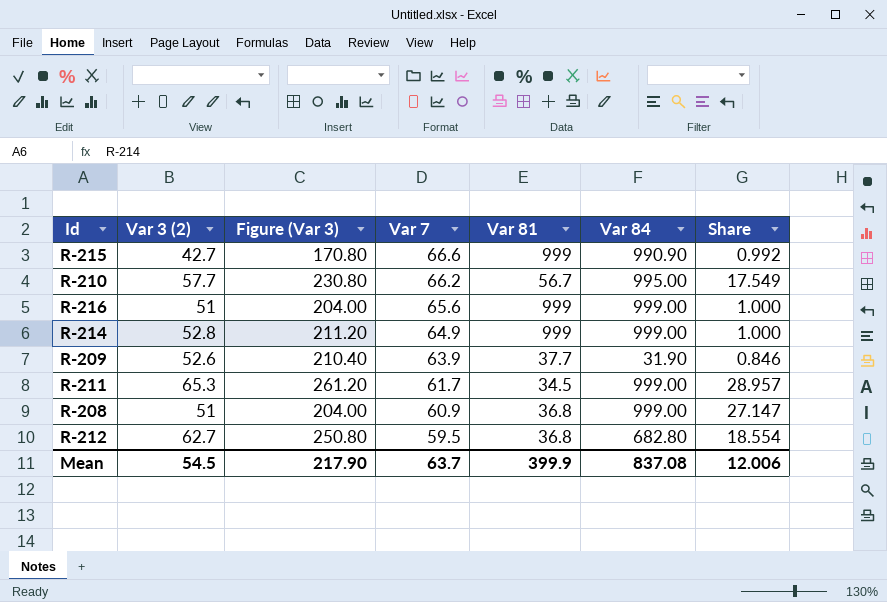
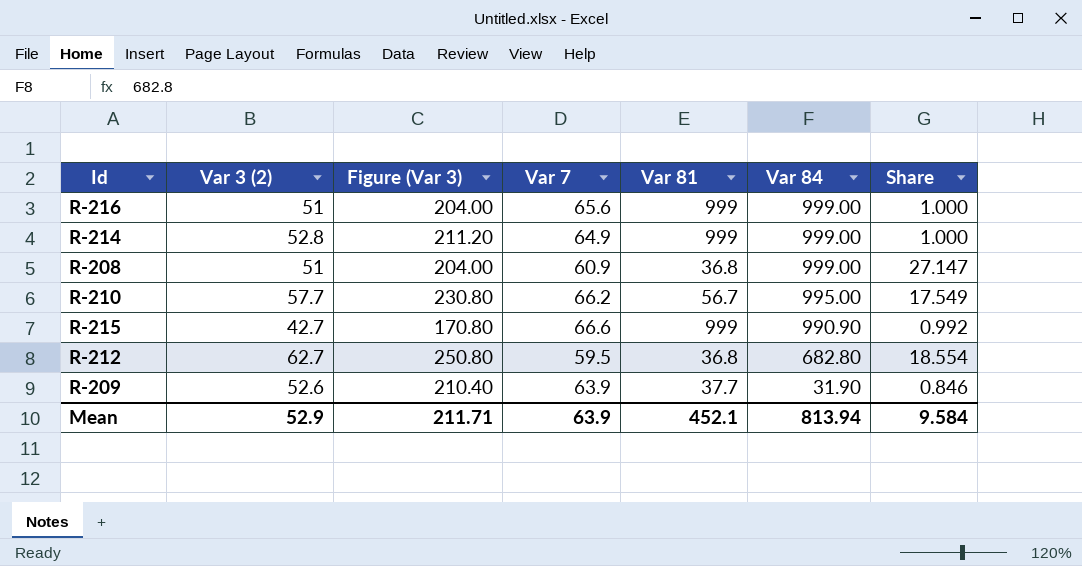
row order: Var 7 descending -> Var 84 descending
row R-211: 65.3 | 261.20 | 61.7 | 34.5 | 999.00 | 28.957 -> none
Mean | Var 3 (2): 54.5 -> 52.9
Mean | Figure (Var 3): 217.90 -> 211.71
Mean | Var 7: 63.7 -> 63.9
Mean | Var 81: 399.9 -> 452.1
Mean | Var 84: 837.08 -> 813.94
Mean | Share: 12.006 -> 9.584

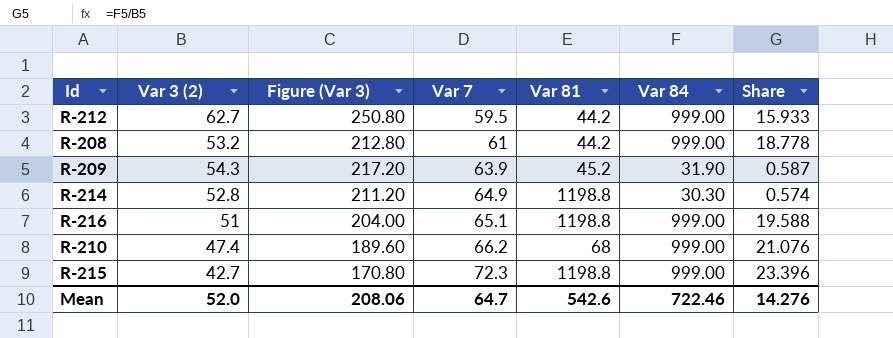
row order: Var 84 descending -> Var 7 ascending
column Share | formula: [Var 84] / [Var 81] -> [Var 84] / [Var 3 (2)]
R-212 | Var 81: 36.8 -> 44.2
R-212 | Var 84: 682.80 -> 999.00
R-208 | Var 3 (2): 51 -> 53.2
R-208 | Figure (Var 3): 204.00 -> 212.80
R-208 | Var 7: 60.9 -> 61
R-208 | Var 81: 36.8 -> 44.2
R-209 | Var 3 (2): 52.6 -> 54.3
R-209 | Figure (Var 3): 210.40 -> 217.20
R-209 | Var 81: 37.7 -> 45.2
R-214 | Var 81: 999 -> 1198.8
R-214 | Var 84: 999.00 -> 30.30
R-216 | Var 7: 65.6 -> 65.1
R-216 | Var 81: 999 -> 1198.8
R-210 | Var 3 (2): 57.7 -> 47.4
R-210 | Figure (Var 3): 230.80 -> 189.60
R-210 | Var 81: 56.7 -> 68
R-210 | Var 84: 995.00 -> 999.00
R-215 | Var 7: 66.6 -> 72.3
R-215 | Var 81: 999 -> 1198.8
R-215 | Var 84: 990.90 -> 999.00
Mean | Var 3 (2): 52.9 -> 52.0
Mean | Figure (Var 3): 211.71 -> 208.06
Mean | Var 7: 63.9 -> 64.7
Mean | Var 81: 452.1 -> 542.6
Mean | Var 84: 813.94 -> 722.46
Mean | Share: 9.584 -> 14.276

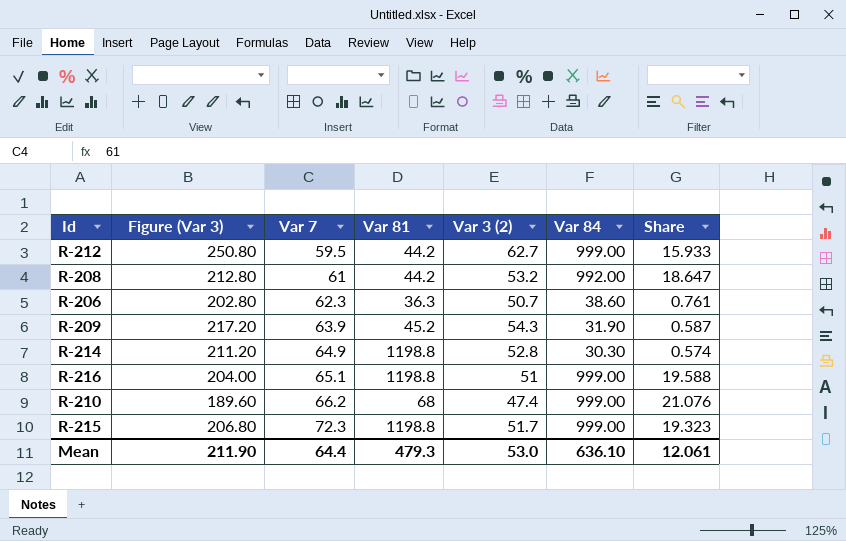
column Var 3 (2) | position: 2 -> 5
R-208 | Var 84: 999.00 -> 992.00
R-208 | Share: 18.778 -> 18.647
row R-206: none -> 202.80 | 62.3 | 36.3 | 50.7 | 38.60 | 0.761
R-215 | Figure (Var 3): 170.80 -> 206.80
R-215 | Var 3 (2): 42.7 -> 51.7
R-215 | Share: 23.396 -> 19.323
Mean | Figure (Var 3): 208.06 -> 211.90
Mean | Var 7: 64.7 -> 64.4
Mean | Var 81: 542.6 -> 479.3
Mean | Var 3 (2): 52.0 -> 53.0
Mean | Var 84: 722.46 -> 636.10
Mean | Share: 14.276 -> 12.061

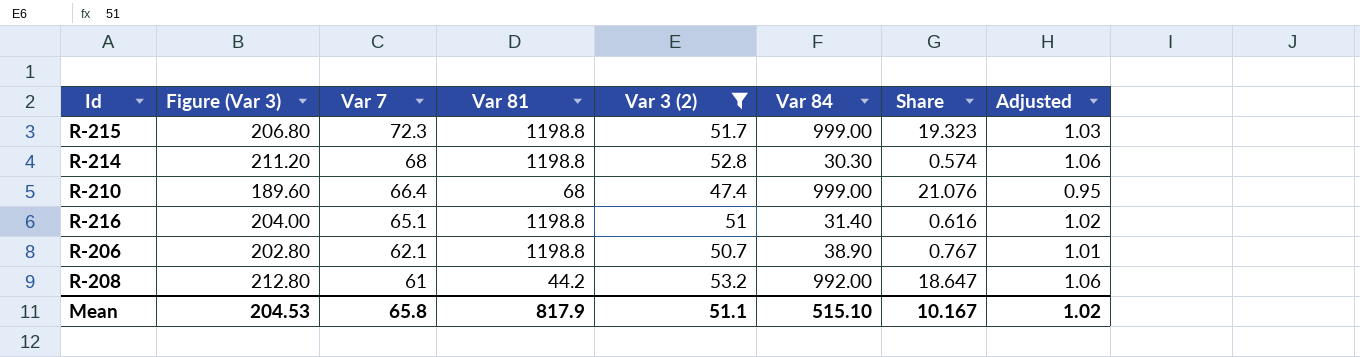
filter: none -> Var 3 (2) <= 53.2
row order: Var 7 ascending -> Var 7 descending
column Adjusted | formula: none -> [Var 3 (2)] * 0.02
R-214 | Var 7: 64.9 -> 68
R-210 | Var 7: 66.2 -> 66.4
R-216 | Var 84: 999.00 -> 31.40
R-216 | Share: 19.588 -> 0.616
R-206 | Var 7: 62.3 -> 62.1
R-206 | Var 81: 36.3 -> 1198.8
R-206 | Var 84: 38.60 -> 38.90
R-206 | Share: 0.761 -> 0.767
Mean | Figure (Var 3): 211.90 -> 204.53
Mean | Var 7: 64.4 -> 65.8
Mean | Var 81: 479.3 -> 817.9
Mean | Var 3 (2): 53.0 -> 51.1
Mean | Var 84: 636.10 -> 515.10
Mean | Share: 12.061 -> 10.167

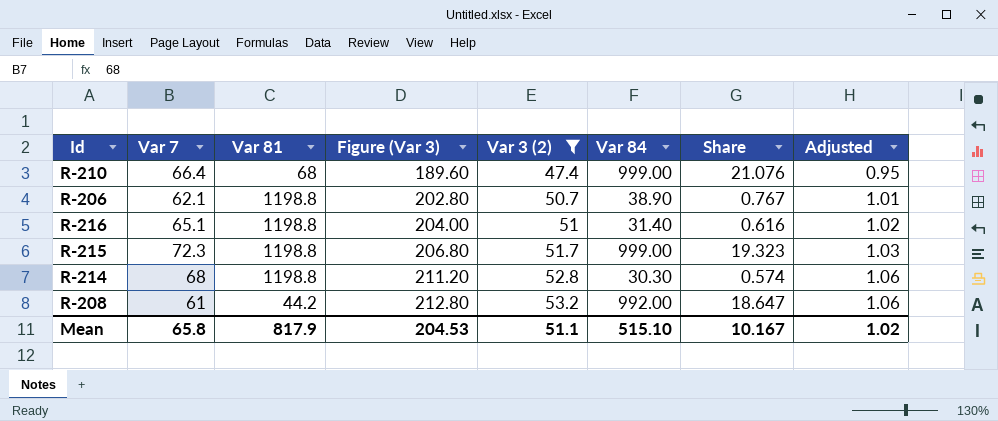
row order: Var 7 descending -> Figure (Var 3) ascending
column Figure (Var 3) | position: 2 -> 4

